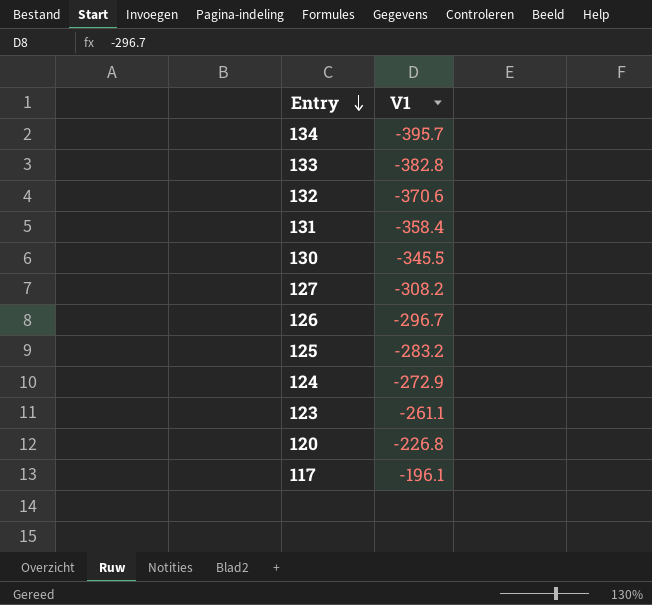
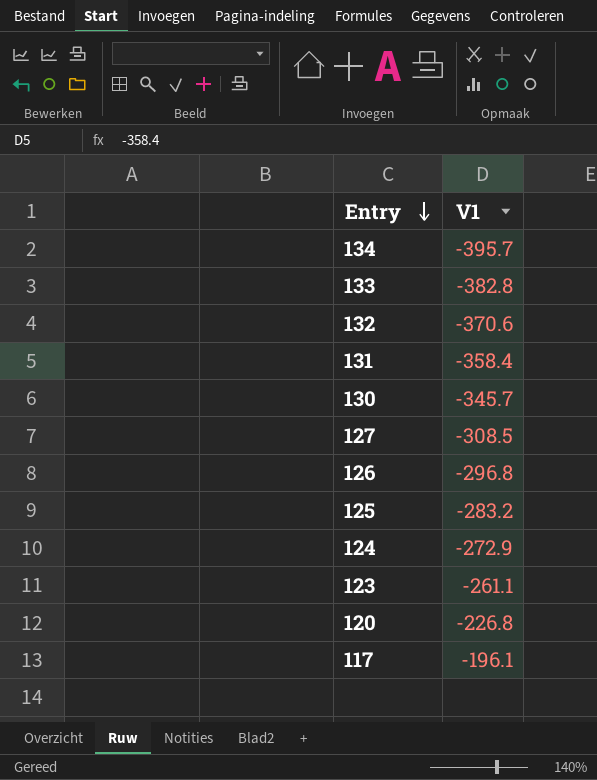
130 | V1: -345.5 -> -345.7
127 | V1: -308.2 -> -308.5
126 | V1: -296.7 -> -296.8

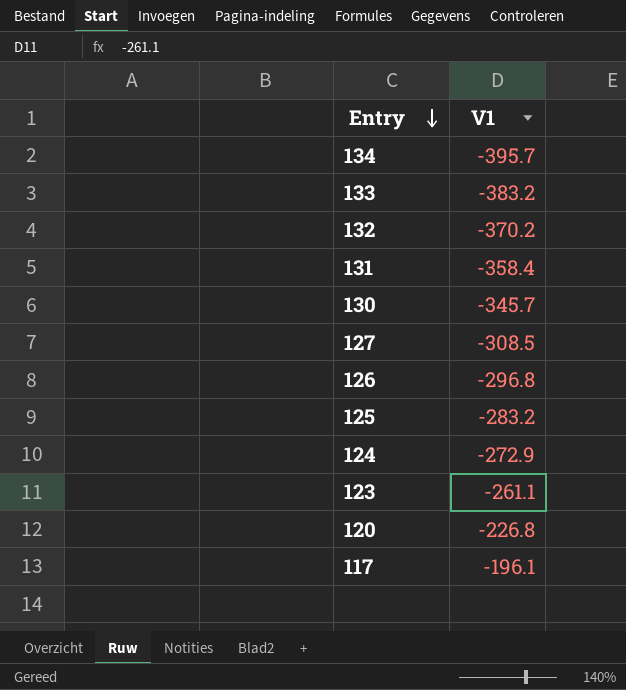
133 | V1: -382.8 -> -383.2
132 | V1: -370.6 -> -370.2

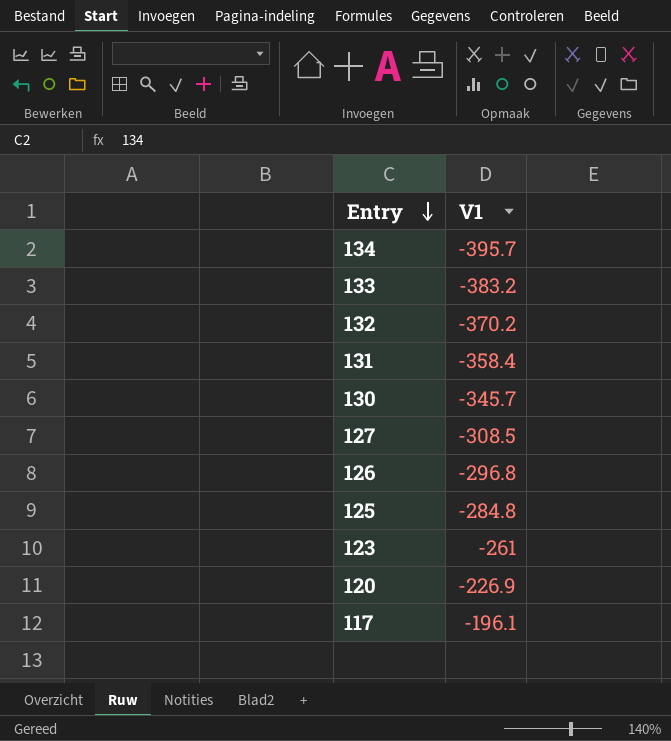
row 124: -272.9 -> none
125 | V1: -283.2 -> -284.8
123 | V1: -261.1 -> -261
120 | V1: -226.8 -> -226.9

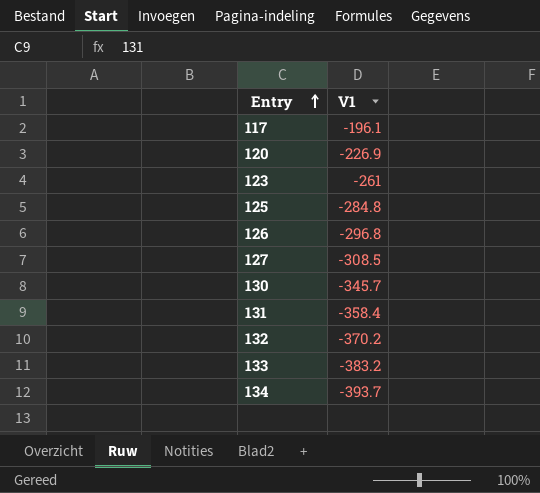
row order: Entry descending -> Entry ascending
134 | V1: -395.7 -> -393.7

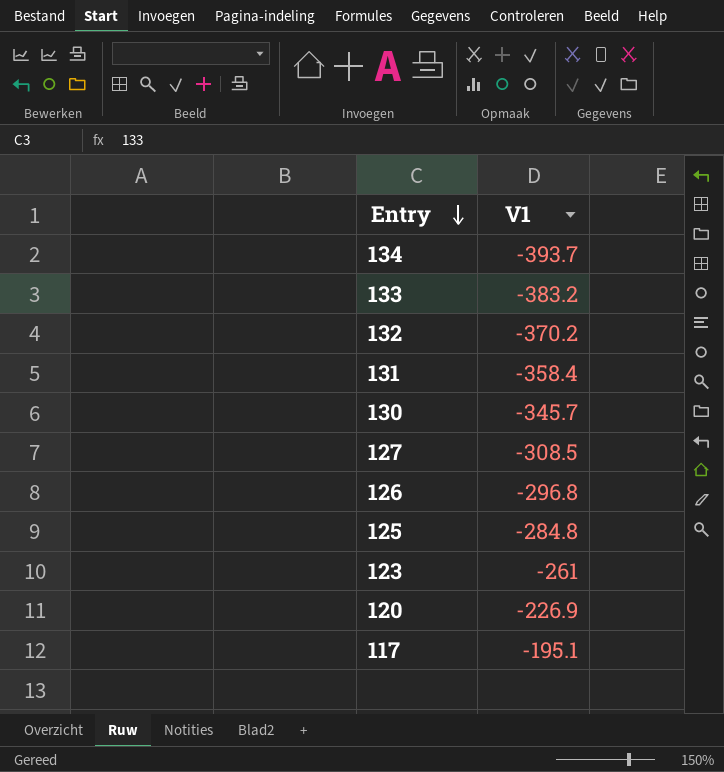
row order: Entry ascending -> Entry descending
117 | V1: -196.1 -> -195.1

